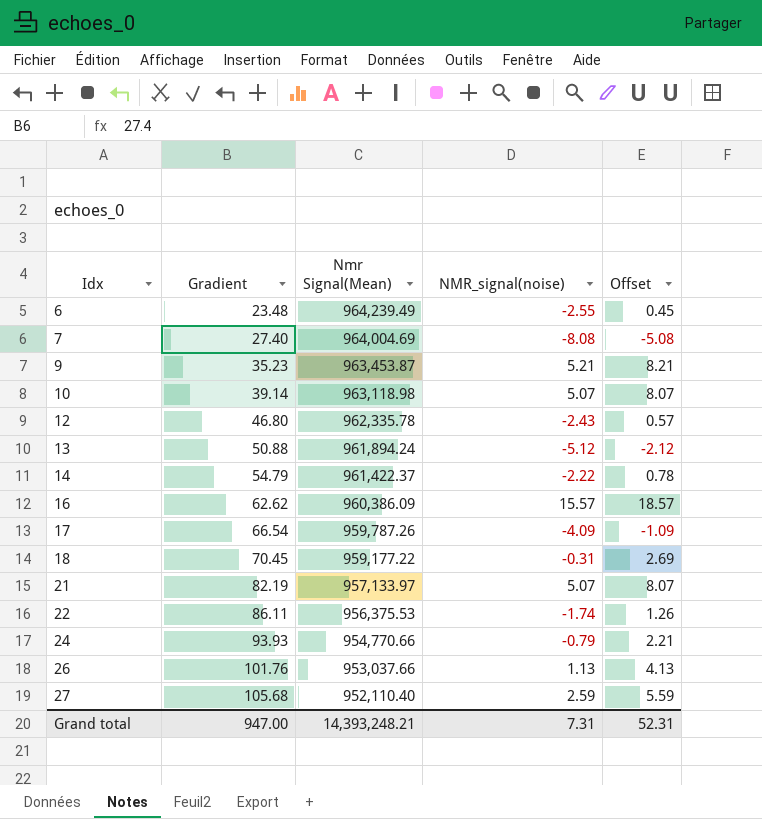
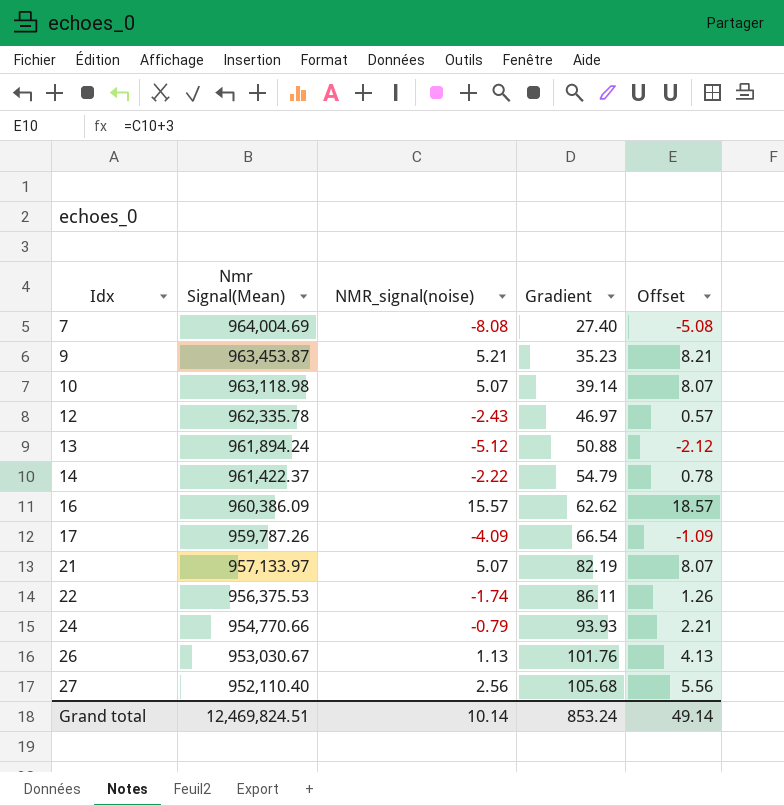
column Gradient | position: 2 -> 4
row 6: 23.48 | 964,239.49 | -2.55 | 0.45 -> none
row 18: 70.45 | 959,177.22 | -0.31 | 2.69 -> none
12 | Gradient: 46.80 -> 46.97
26 | Nmr Signal(Mean): 953,037.66 -> 953,030.67
27 | NMR_signal(noise): 2.59 -> 2.56
27 | Offset: 5.59 -> 5.56
Grand total | Nmr Signal(Mean): 14,393,248.21 -> 12,469,824.51
Grand total | NMR_signal(noise): 7.31 -> 10.14
Grand total | Gradient: 947.00 -> 853.24
Grand total | Offset: 52.31 -> 49.14

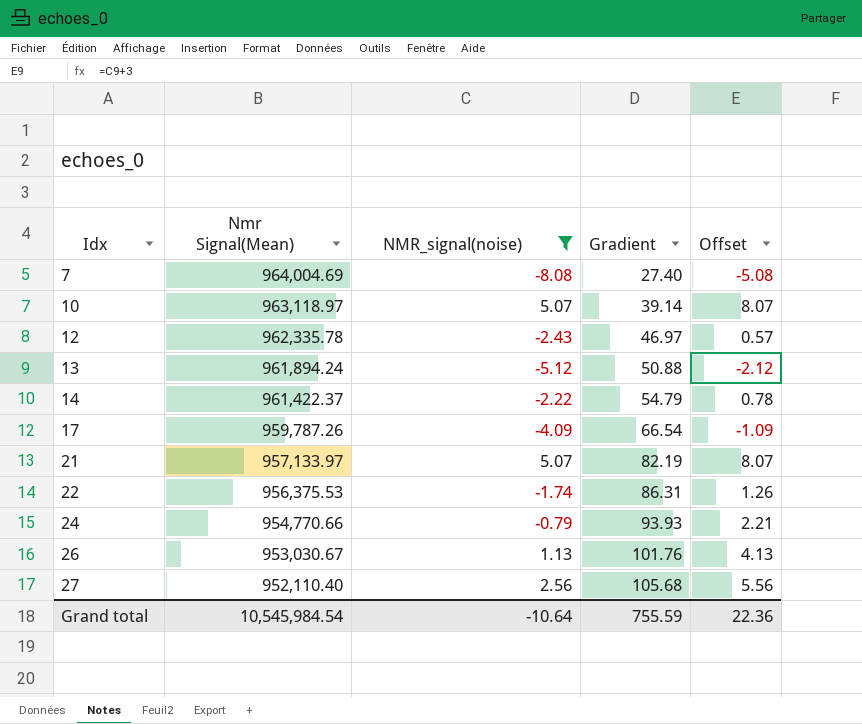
filter: none -> NMR_signal(noise) <= 5.07
10 | Nmr Signal(Mean): 963,118.98 -> 963,118.97
22 | Gradient: 86.11 -> 86.31
Grand total | Nmr Signal(Mean): 12,469,824.51 -> 10,545,984.54
Grand total | NMR_signal(noise): 10.14 -> -10.64
Grand total | Gradient: 853.24 -> 755.59
Grand total | Offset: 49.14 -> 22.36

